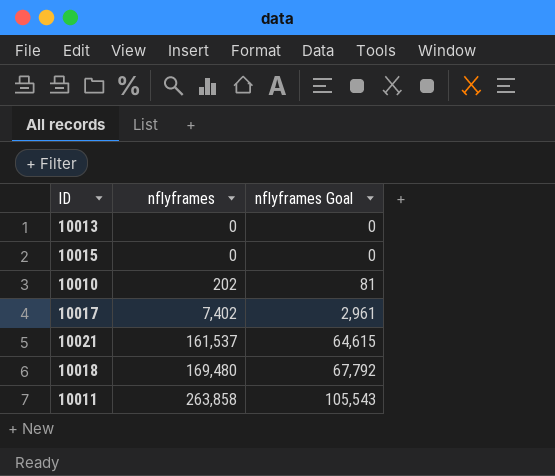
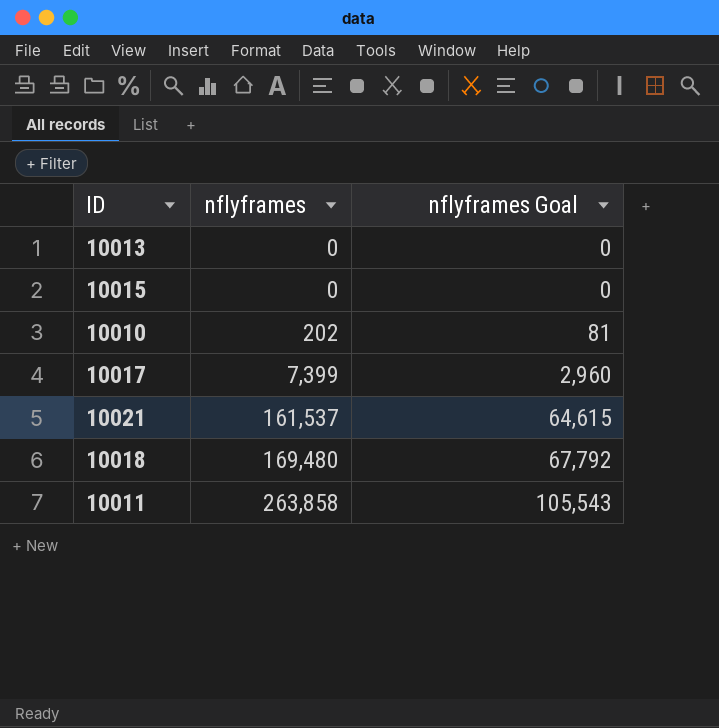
10017 | nflyframes: 7,402 -> 7,399
10017 | nflyframes Goal: 2,961 -> 2,960

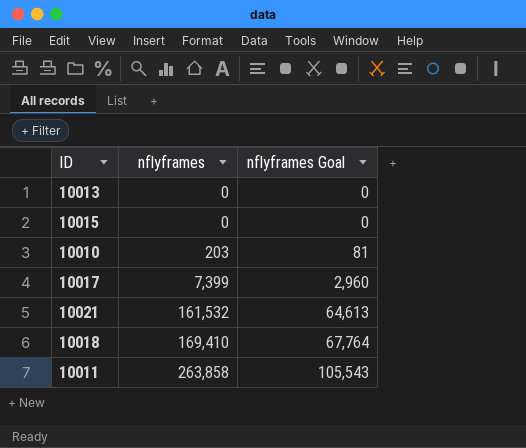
10010 | nflyframes: 202 -> 203
10021 | nflyframes: 161,537 -> 161,532
10021 | nflyframes Goal: 64,615 -> 64,613
10018 | nflyframes: 169,480 -> 169,410
10018 | nflyframes Goal: 67,792 -> 67,764

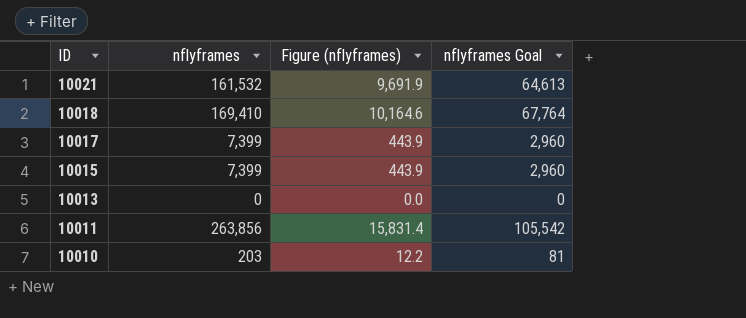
row order: nflyframes ascending -> ID descending
column Figure (nflyframes) | formula: none -> [nflyframes] * 0.06
10015 | nflyframes: 0 -> 7,399
10015 | nflyframes Goal: 0 -> 2,960
10011 | nflyframes: 263,858 -> 263,856
10011 | nflyframes Goal: 105,543 -> 105,542

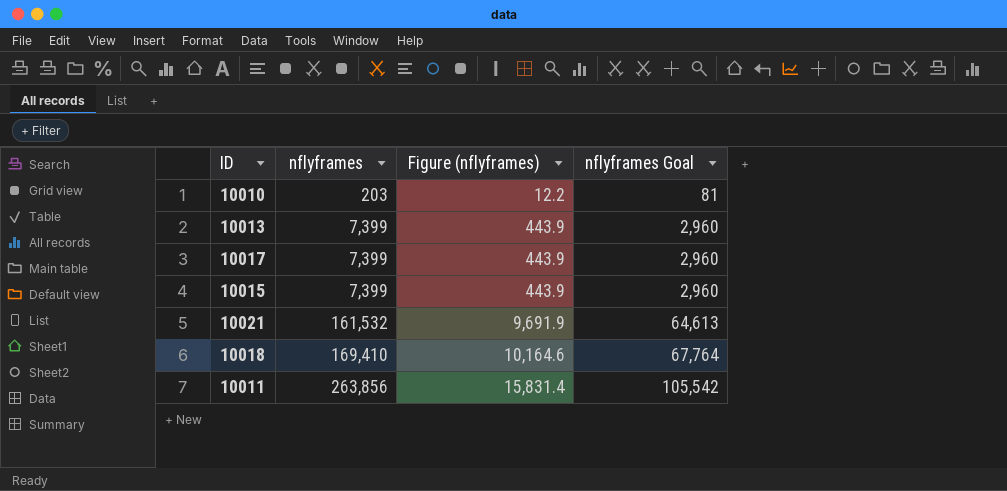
row order: ID descending -> nflyframes ascending
10013 | nflyframes: 0 -> 7,399
10013 | Figure (nflyframes): 0.0 -> 443.9
10013 | nflyframes Goal: 0 -> 2,960

